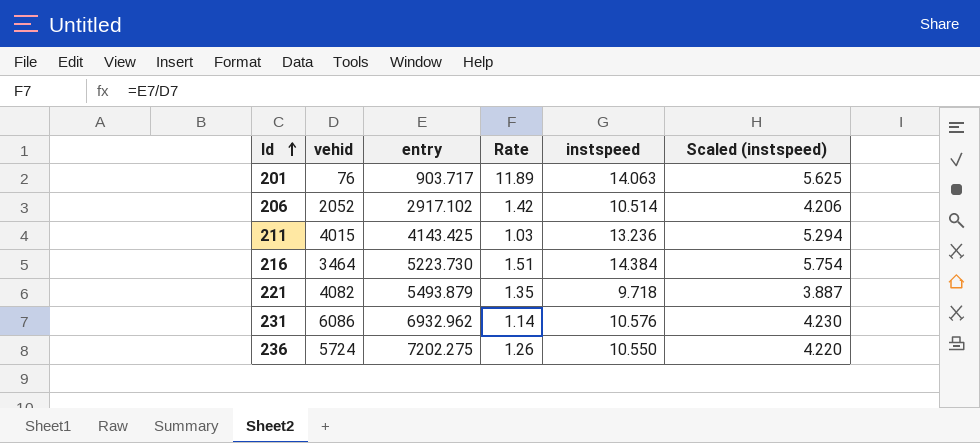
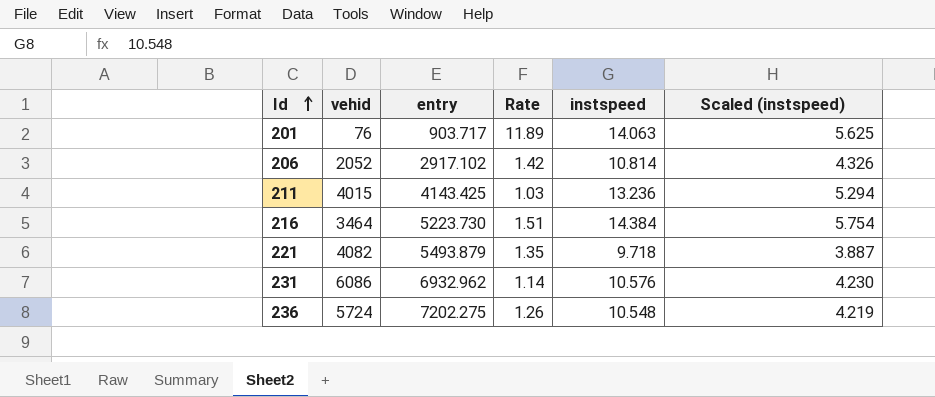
206 | instspeed: 10.514 -> 10.814
206 | Scaled (instspeed): 4.206 -> 4.326
236 | instspeed: 10.550 -> 10.548
236 | Scaled (instspeed): 4.220 -> 4.219

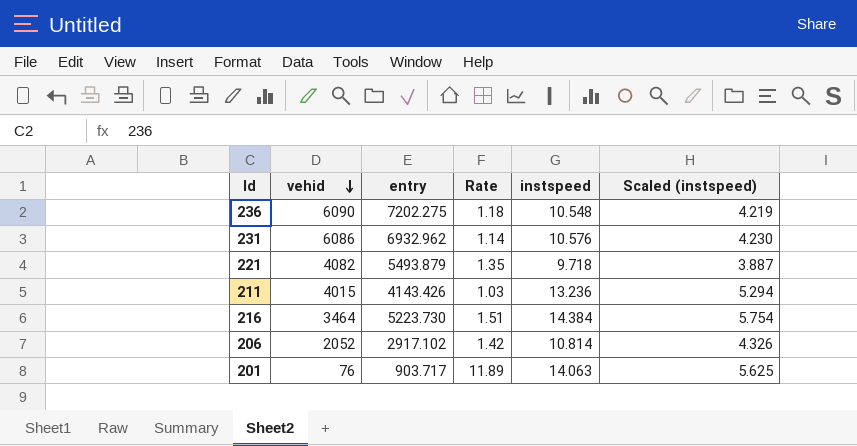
row order: Id ascending -> vehid descending
236 | vehid: 5724 -> 6090
236 | Rate: 1.26 -> 1.18
211 | entry: 4143.425 -> 4143.426

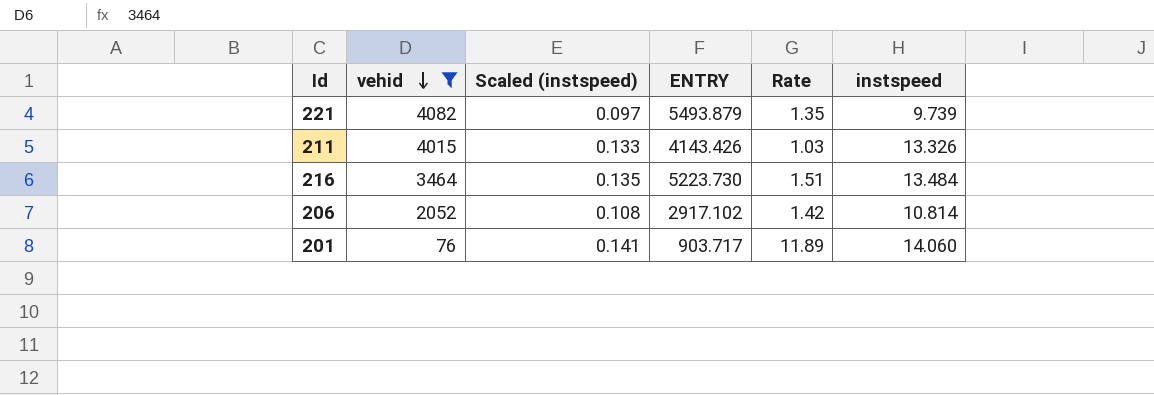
filter: none -> vehid <= 4082
column Scaled (instspeed) | formula: [instspeed] * 0.4 -> [instspeed] * 0.01
column Scaled (instspeed) | position: 6 -> 3
column name: entry -> ENTRY
221 | instspeed: 9.718 -> 9.739
211 | instspeed: 13.236 -> 13.326
216 | instspeed: 14.384 -> 13.484
201 | instspeed: 14.063 -> 14.060

